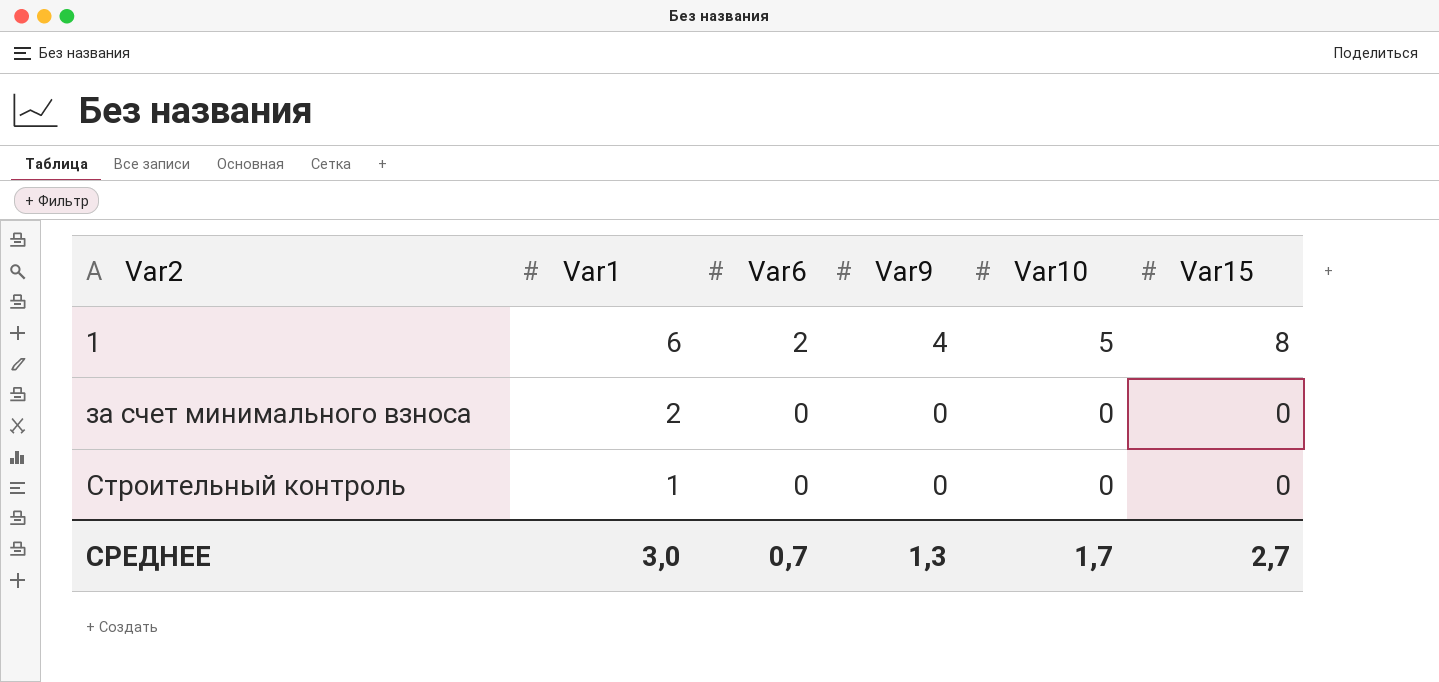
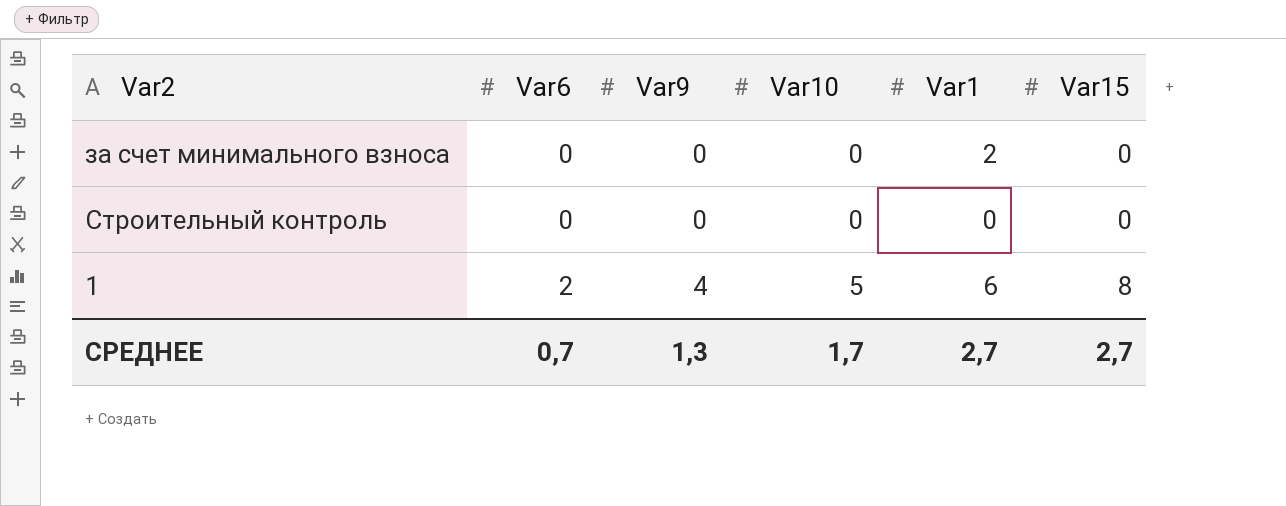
row order: Var2 ascending -> Var6 ascending
column Var1 | position: 2 -> 5
Строительный контроль | Var1: 1 -> 0
СРЕДНЕЕ | Var1: 3,0 -> 2,7

